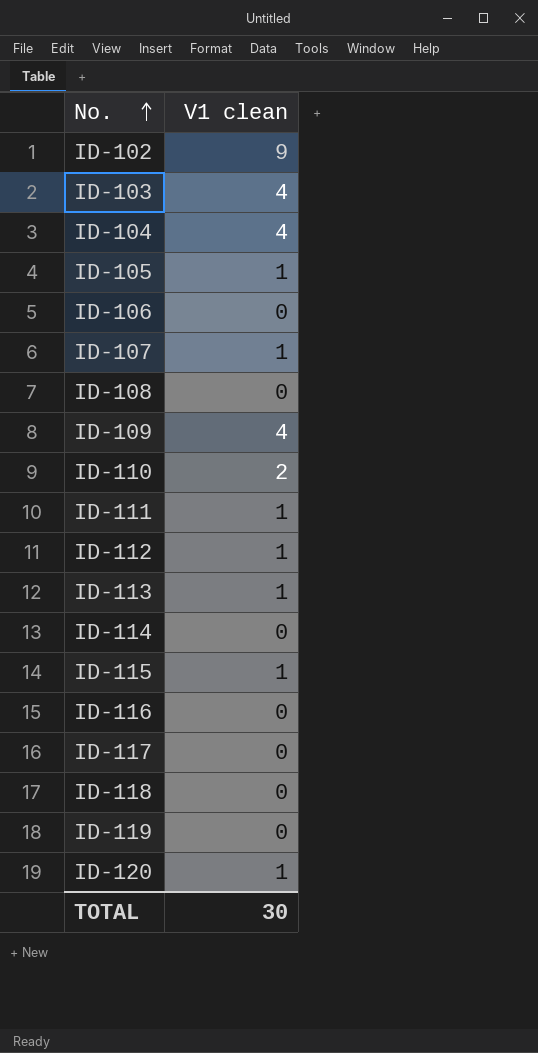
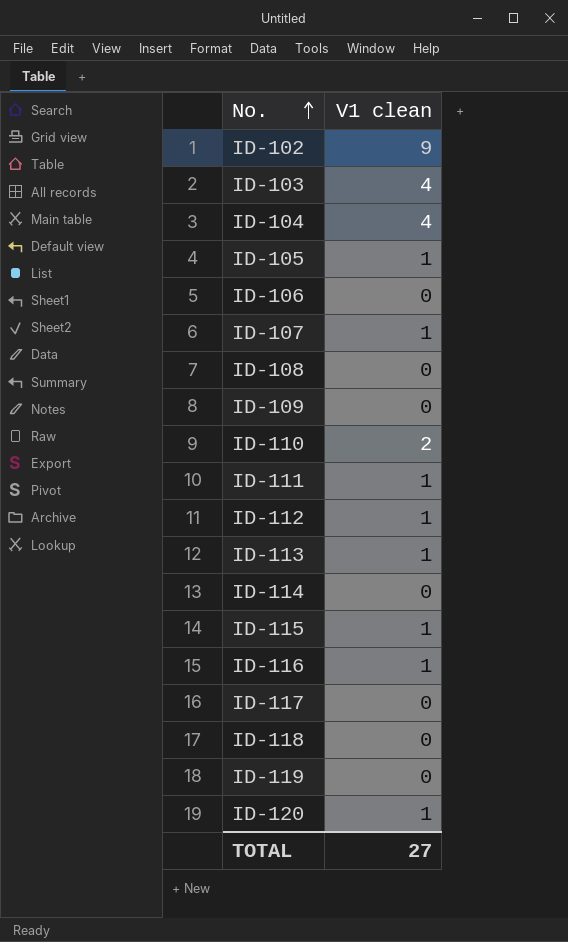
ID-109 | V1 clean: 4 -> 0
ID-116 | V1 clean: 0 -> 1
TOTAL | V1 clean: 30 -> 27

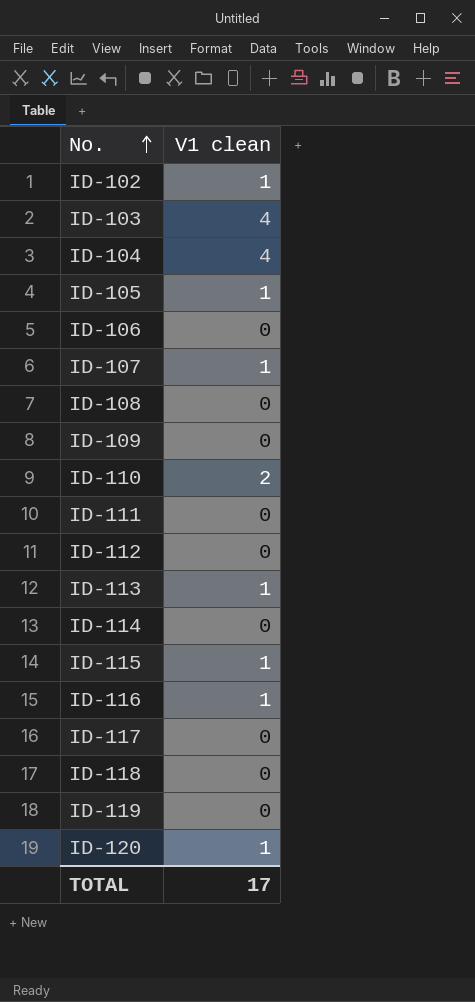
ID-102 | V1 clean: 9 -> 1
ID-111 | V1 clean: 1 -> 0
ID-112 | V1 clean: 1 -> 0
TOTAL | V1 clean: 27 -> 17

